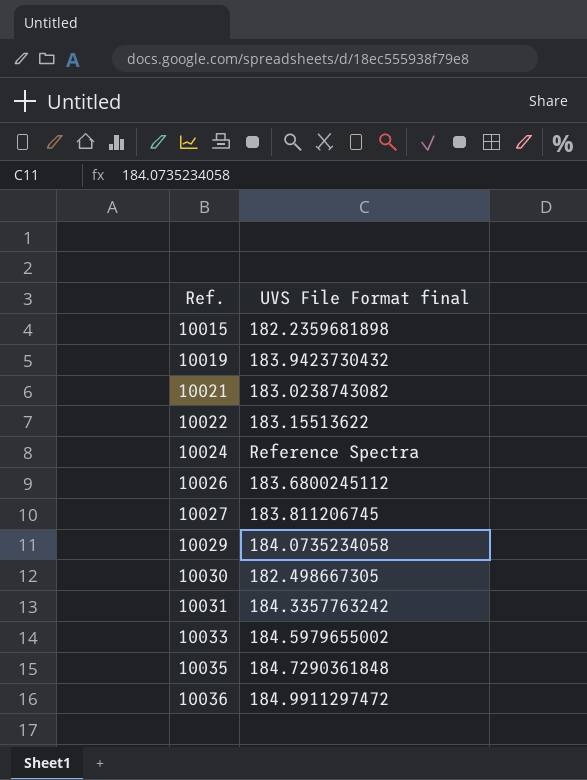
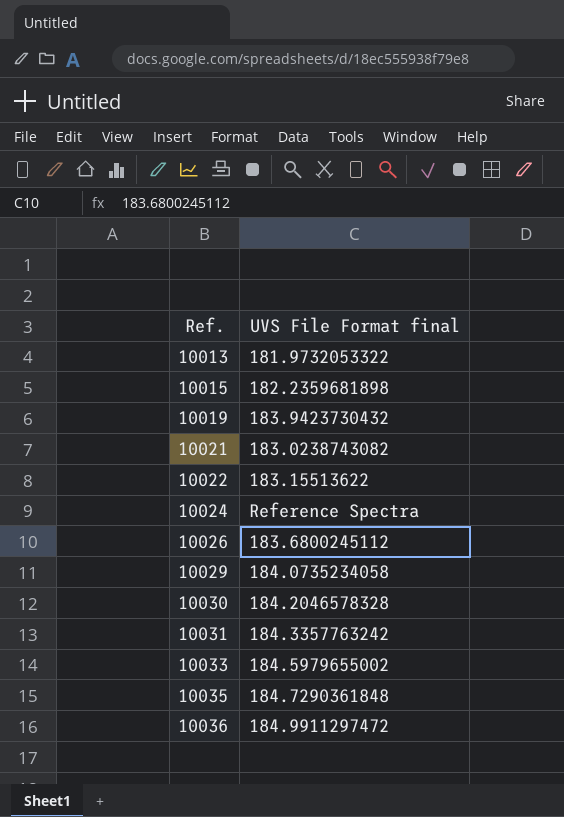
row 10027: 183.811206745 -> none
row 10013: none -> 181.9732053322
10030 | UVS File Format final: 182.498667305 -> 184.2046578328

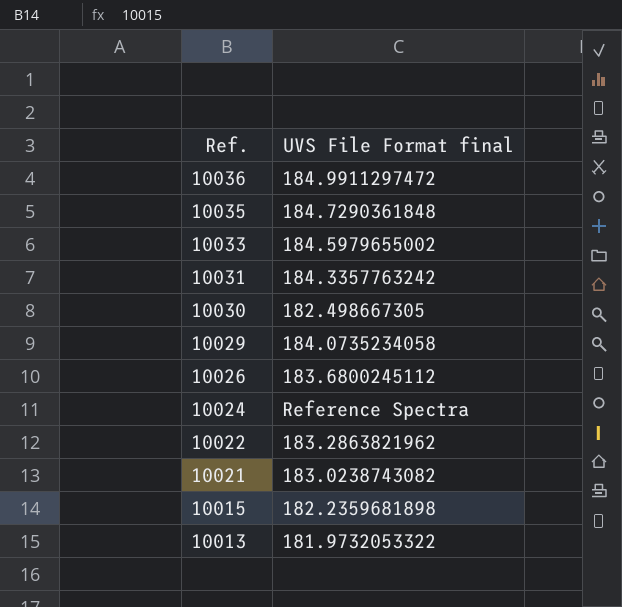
row order: Ref. ascending -> Ref. descending
row 10019: 183.9423730432 -> none
10030 | UVS File Format final: 184.2046578328 -> 182.498667305
10022 | UVS File Format final: 183.15513622 -> 183.2863821962

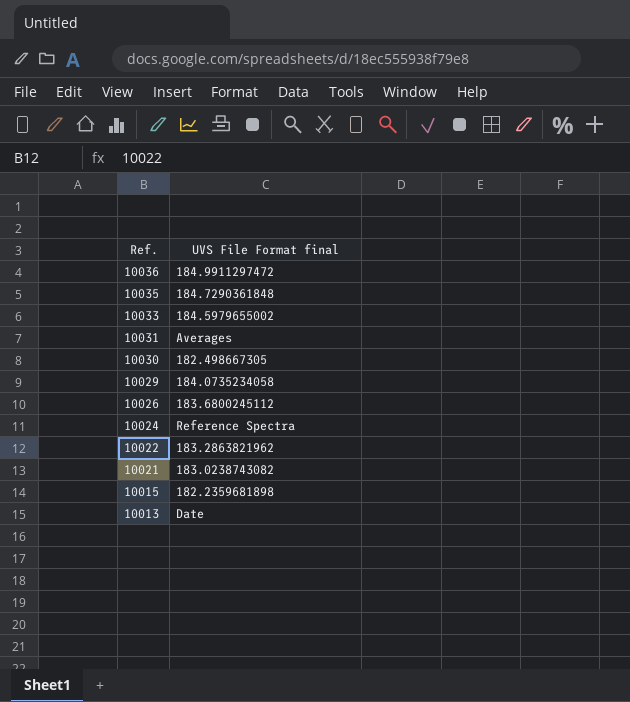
10031 | UVS File Format final: 184.3357763242 -> Averages
10013 | UVS File Format final: 181.9732053322 -> Date

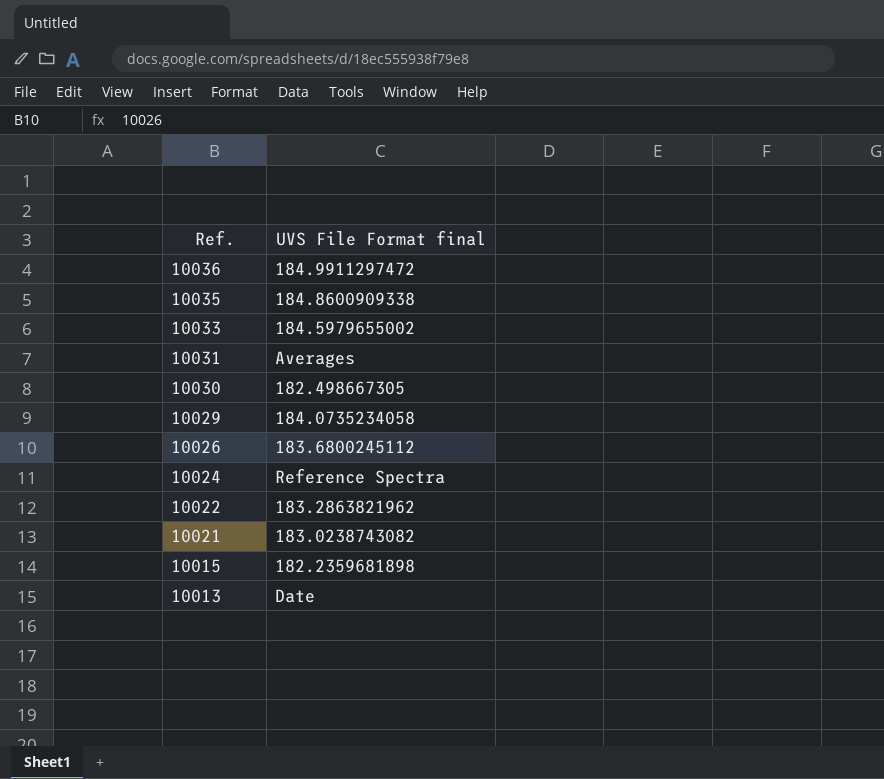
10035 | UVS File Format final: 184.7290361848 -> 184.8600909338

